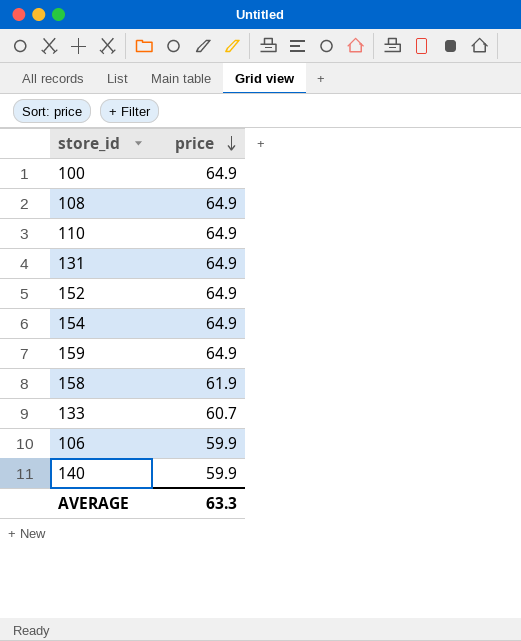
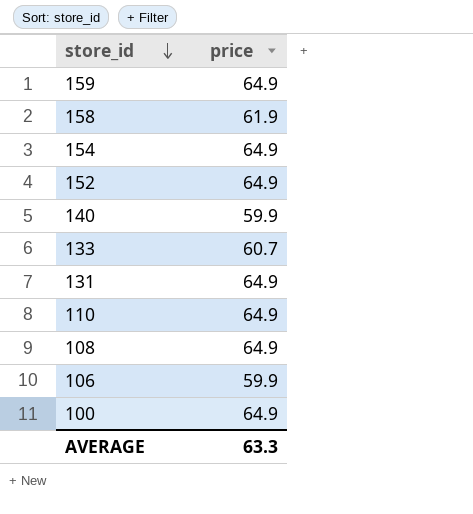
row order: price descending -> store_id descending

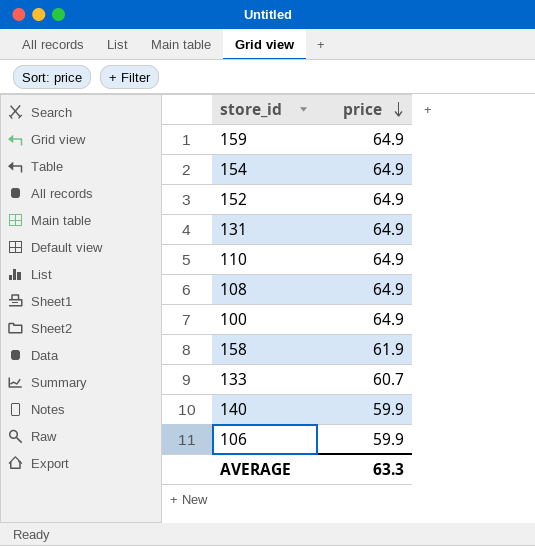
row order: store_id descending -> price descending

